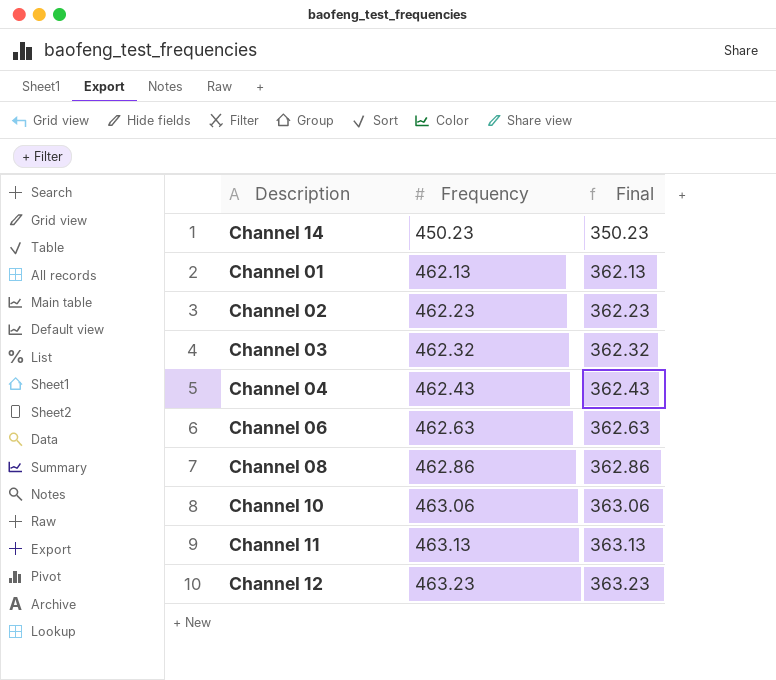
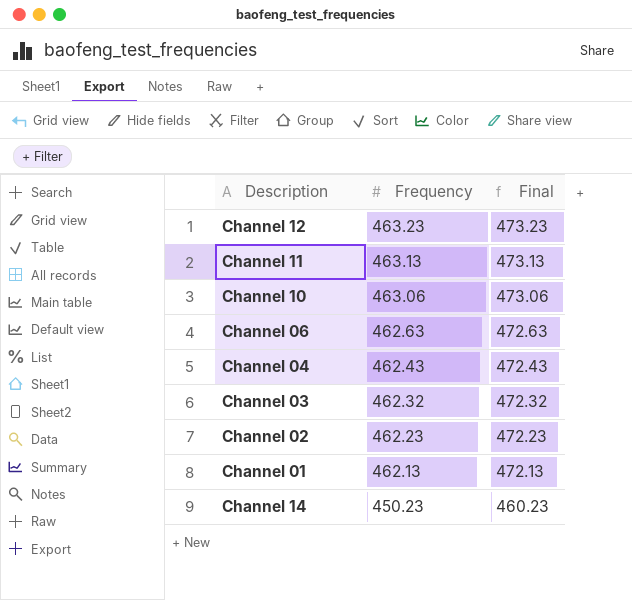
row order: Frequency ascending -> Frequency descending
column Final | formula: [Frequency] - 100 -> [Frequency] + 10
row Channel 08: 462.86 | 362.86 -> none

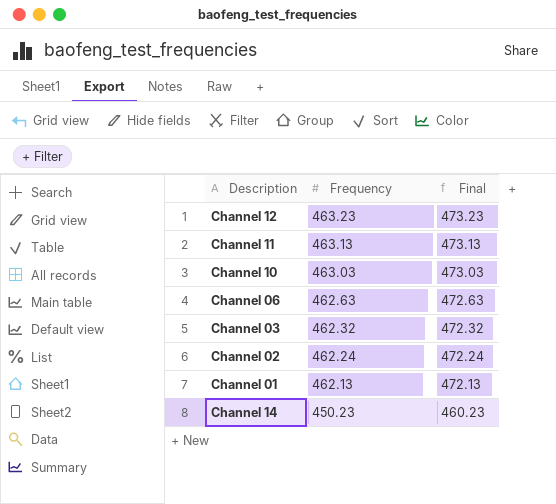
row Channel 04: 462.43 | 472.43 -> none
Channel 10 | Frequency: 463.06 -> 463.03
Channel 10 | Final: 473.06 -> 473.03
Channel 02 | Frequency: 462.23 -> 462.24
Channel 02 | Final: 472.23 -> 472.24

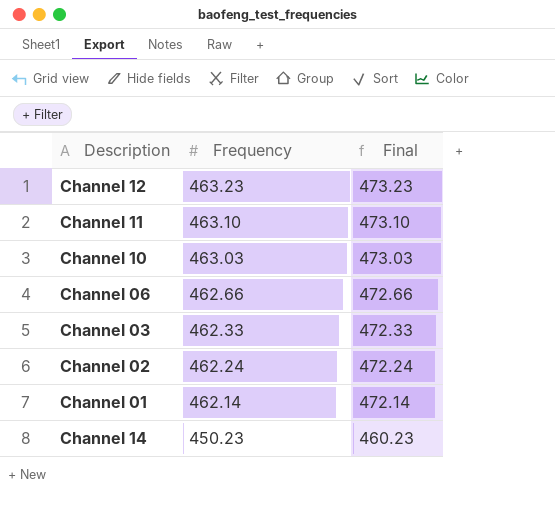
Channel 11 | Frequency: 463.13 -> 463.10
Channel 11 | Final: 473.13 -> 473.10
Channel 06 | Frequency: 462.63 -> 462.66
Channel 06 | Final: 472.63 -> 472.66
Channel 03 | Frequency: 462.32 -> 462.33
Channel 03 | Final: 472.32 -> 472.33
Channel 01 | Frequency: 462.13 -> 462.14
Channel 01 | Final: 472.13 -> 472.14

